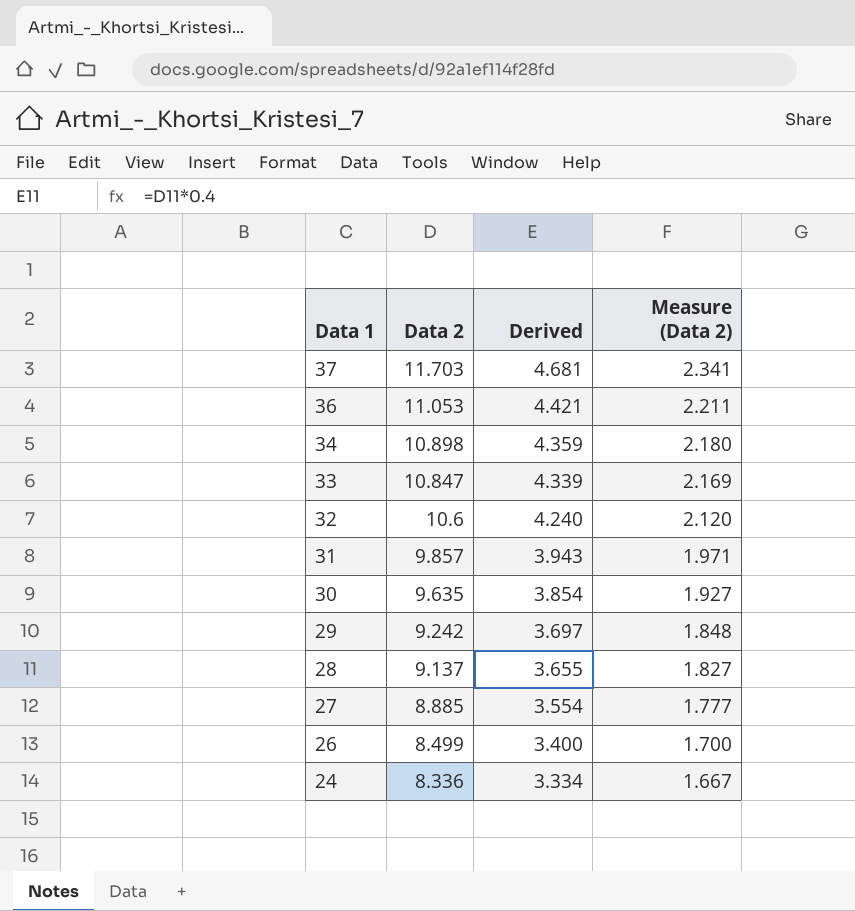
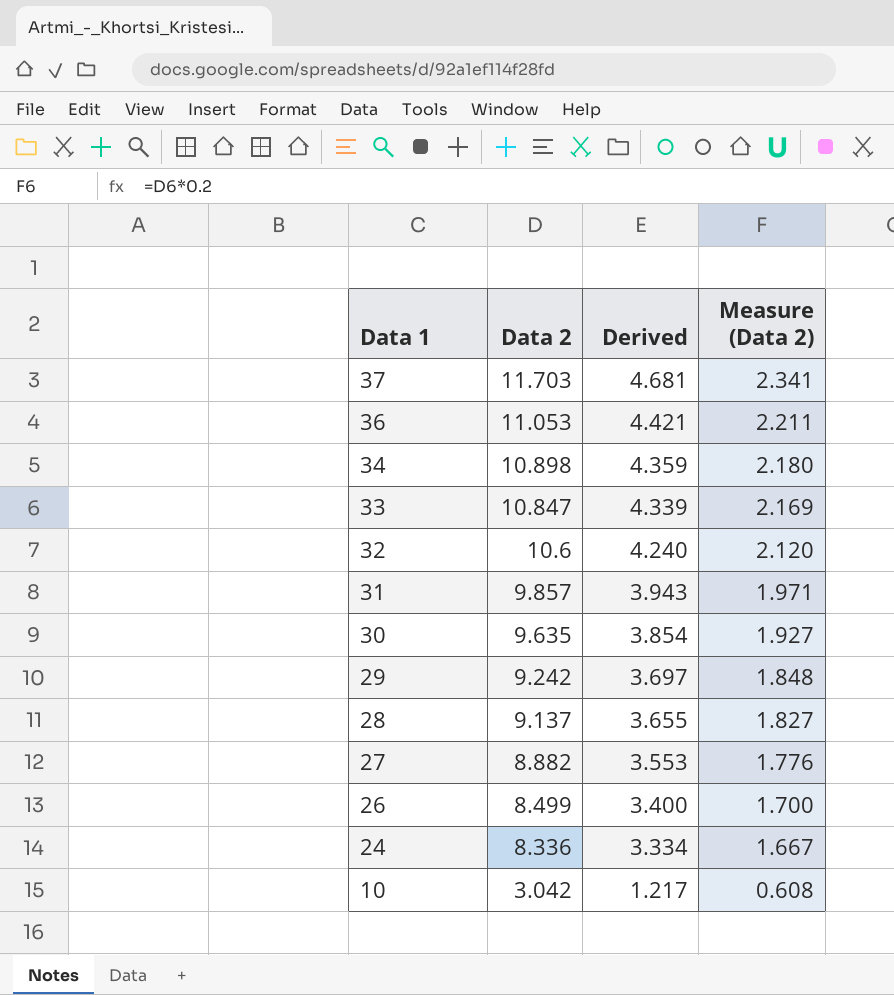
27 | Data 2: 8.885 -> 8.882
27 | Derived: 3.554 -> 3.553
27 | Measure (Data 2): 1.777 -> 1.776
row 10: none -> 3.042 | 1.217 | 0.608

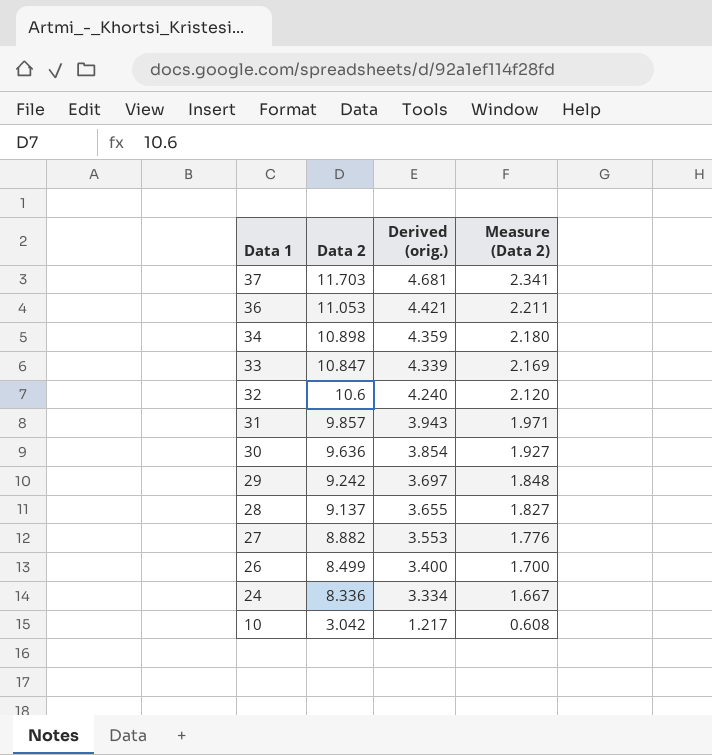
column name: Derived -> Derived (orig.)
30 | Data 2: 9.635 -> 9.636

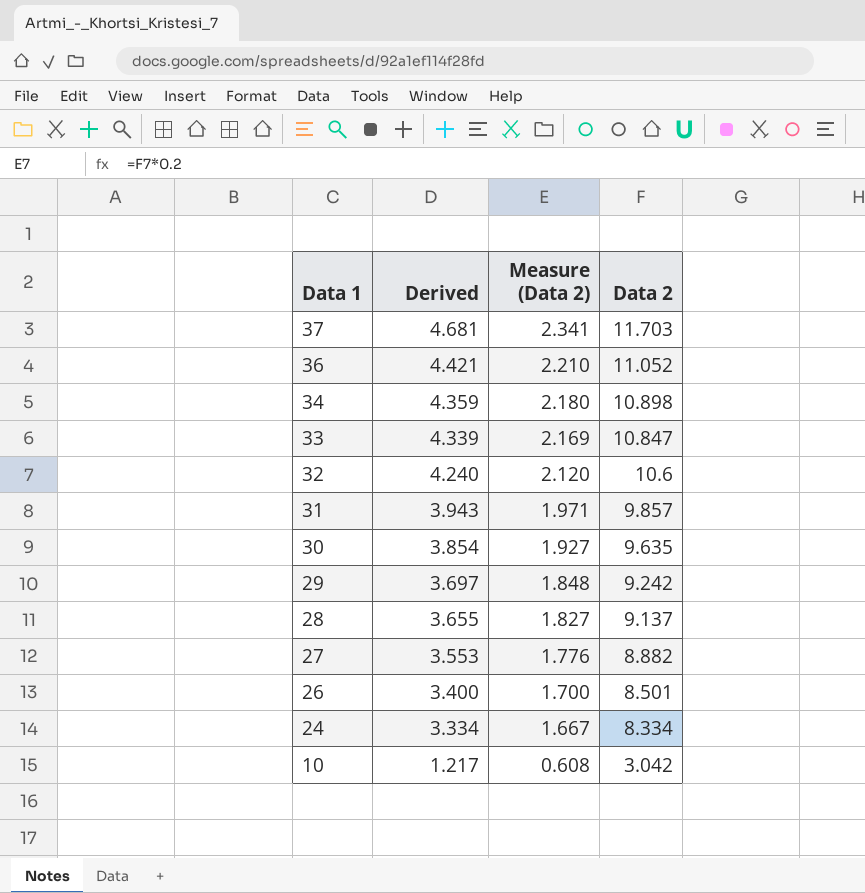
column name: Derived (orig.) -> Derived
column Data 2 | position: 2 -> 4
36 | Measure (Data 2): 2.211 -> 2.210
36 | Data 2: 11.053 -> 11.052
30 | Data 2: 9.636 -> 9.635
26 | Data 2: 8.499 -> 8.501
24 | Data 2: 8.336 -> 8.334

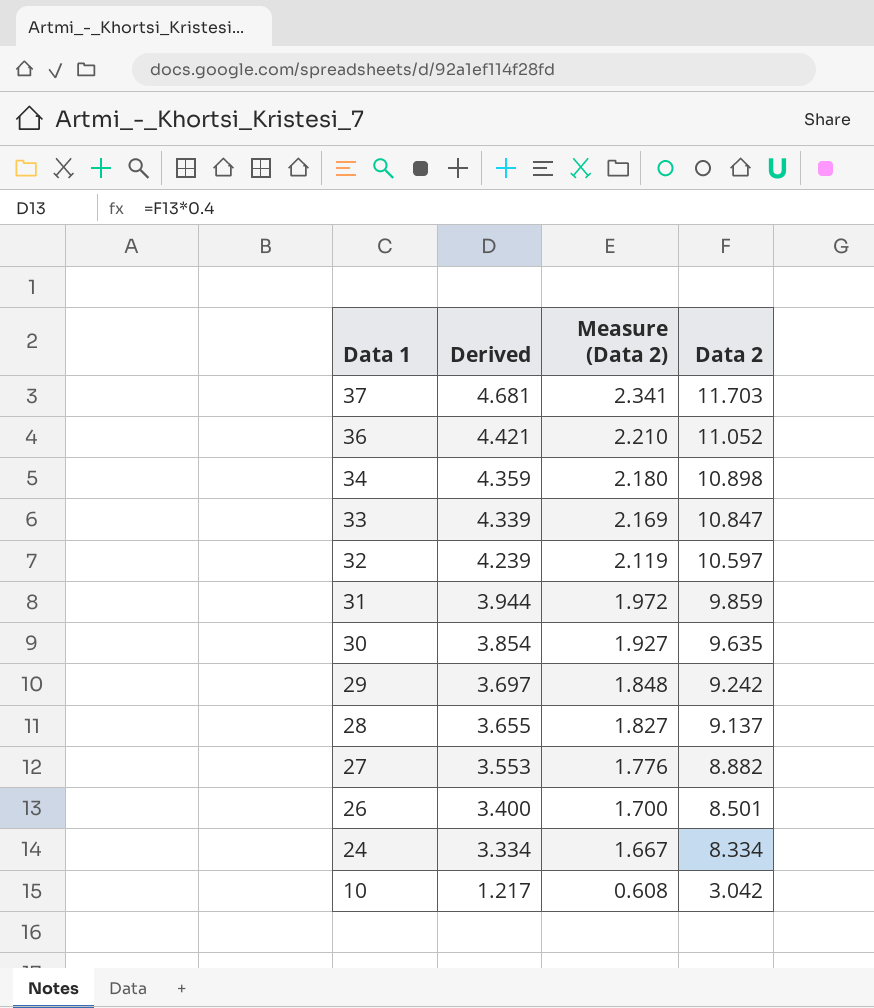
32 | Derived: 4.240 -> 4.239
32 | Measure (Data 2): 2.120 -> 2.119
32 | Data 2: 10.6 -> 10.597
31 | Derived: 3.943 -> 3.944
31 | Measure (Data 2): 1.971 -> 1.972
31 | Data 2: 9.857 -> 9.859

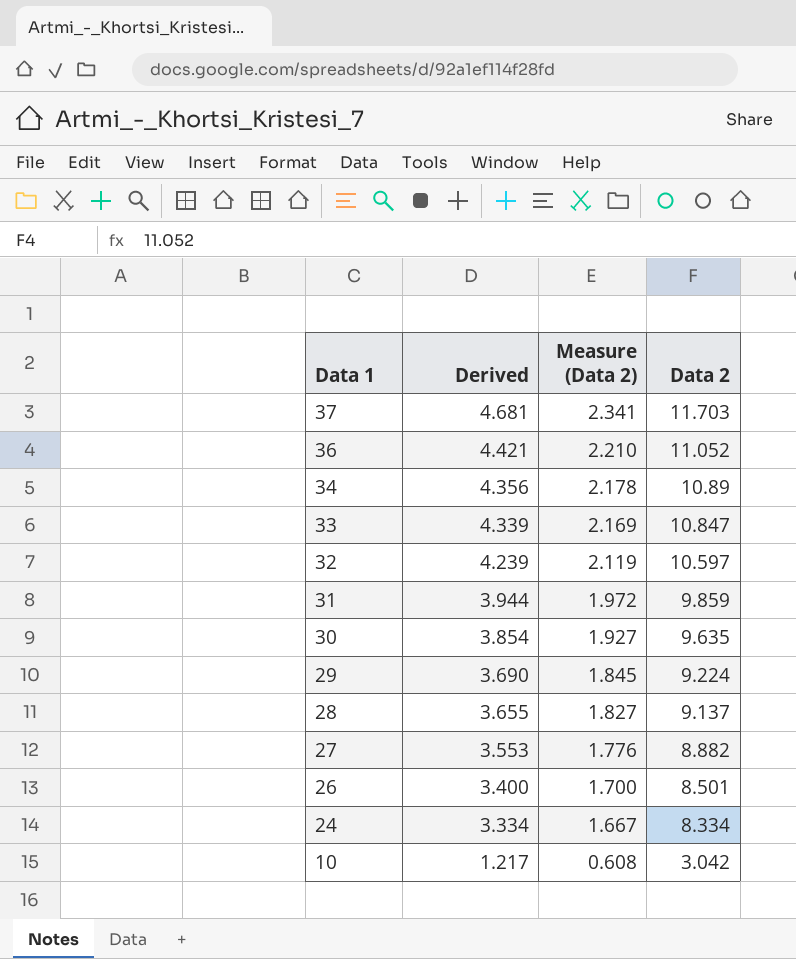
34 | Derived: 4.359 -> 4.356
34 | Measure (Data 2): 2.180 -> 2.178
34 | Data 2: 10.898 -> 10.89
29 | Derived: 3.697 -> 3.690
29 | Measure (Data 2): 1.848 -> 1.845
29 | Data 2: 9.242 -> 9.224

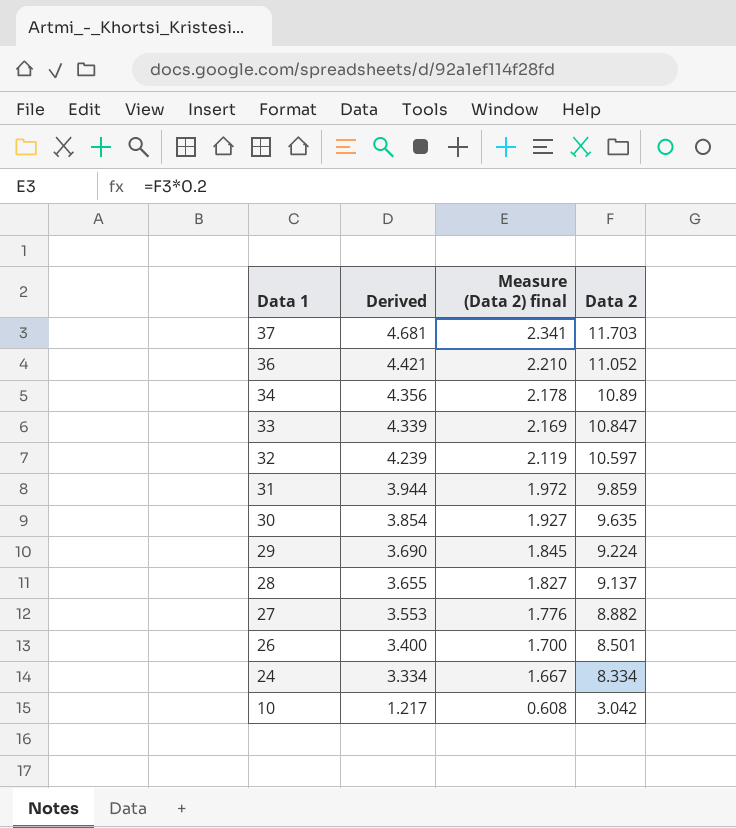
column name: Measure (Data 2) -> Measure (Data 2) final

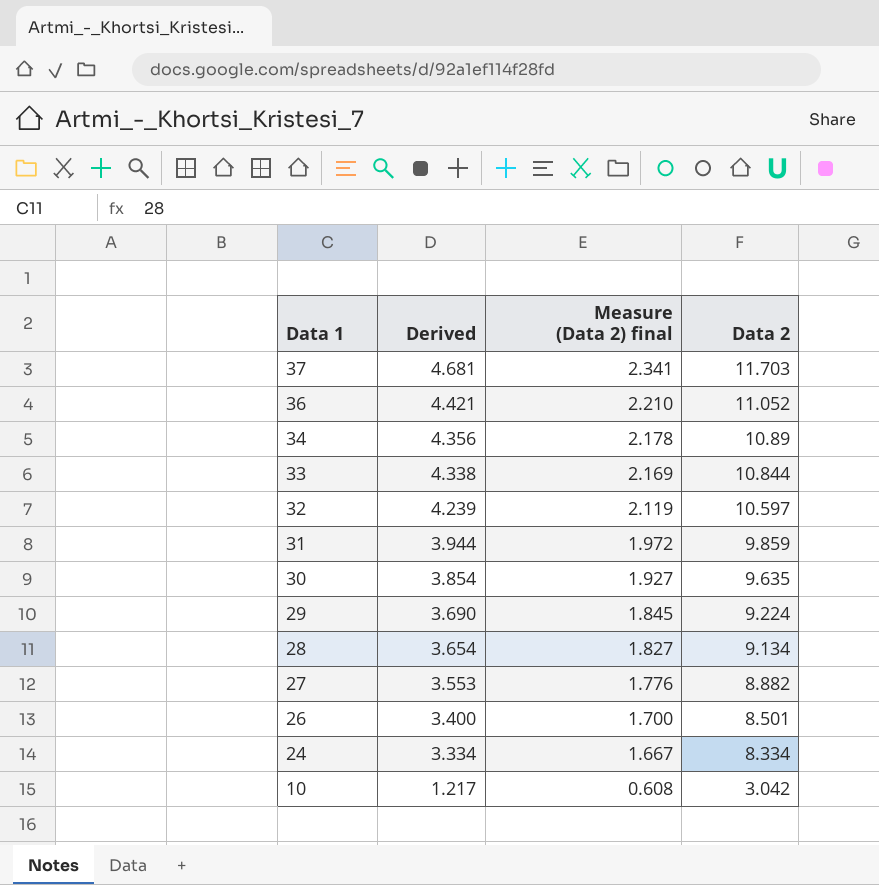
33 | Derived: 4.339 -> 4.338
33 | Data 2: 10.847 -> 10.844
28 | Derived: 3.655 -> 3.654
28 | Data 2: 9.137 -> 9.134

